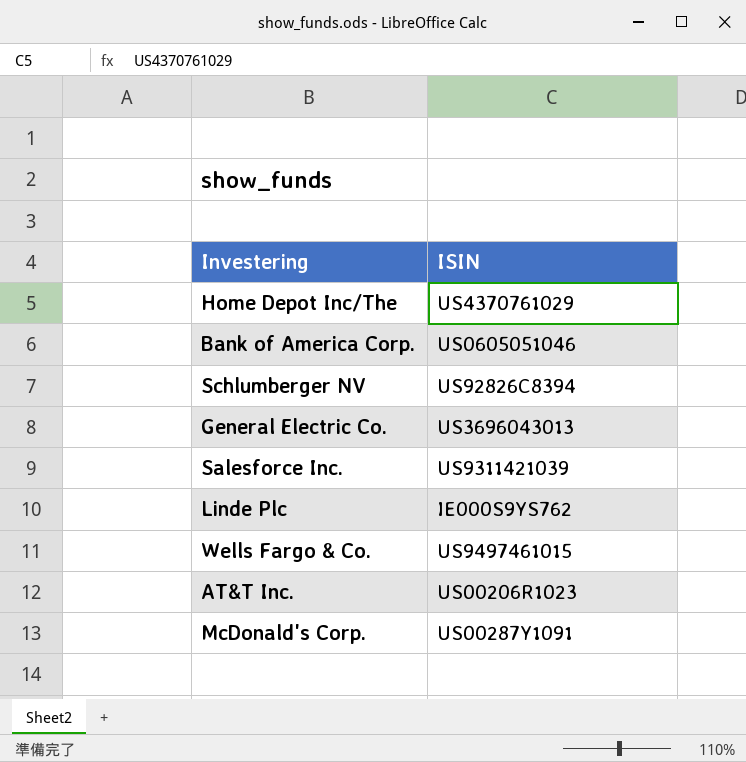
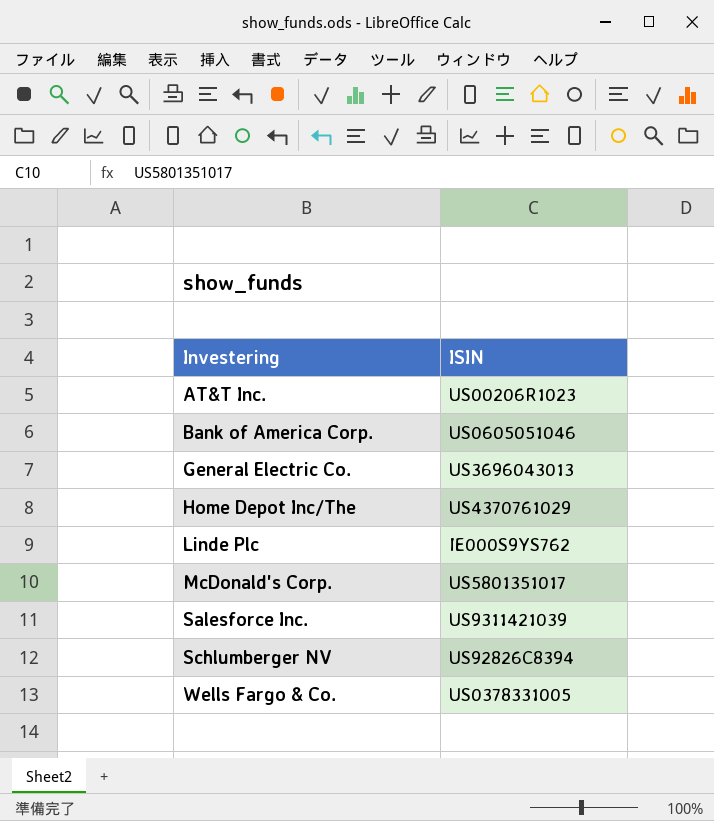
row order: none -> Investering ascending
McDonald's Corp. | ISIN: US00287Y1091 -> US5801351017
Wells Fargo & Co. | ISIN: US9497461015 -> US0378331005

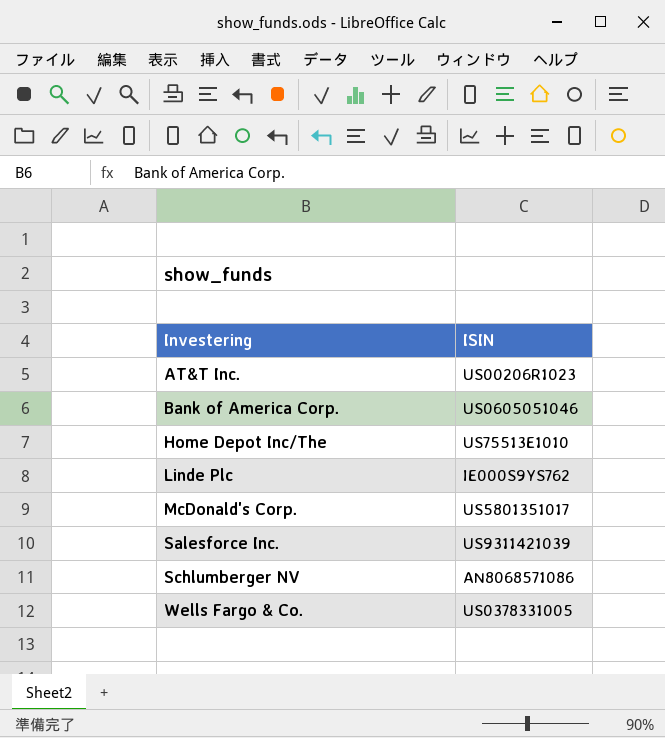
row General Electric Co.: US3696043013 -> none
Home Depot Inc/The | ISIN: US4370761029 -> US75513E1010
Schlumberger NV | ISIN: US92826C8394 -> AN8068571086

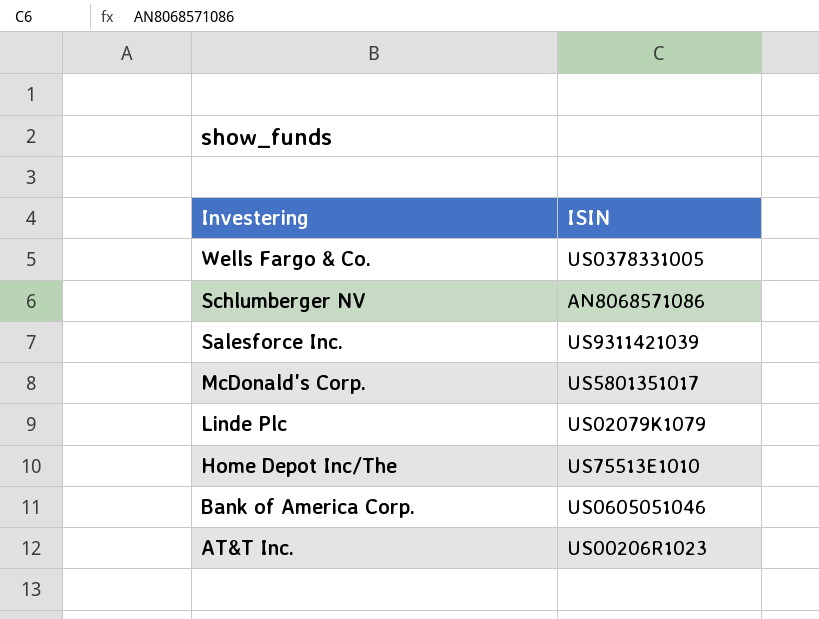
row order: Investering ascending -> Investering descending
Linde Plc | ISIN: IE000S9YS762 -> US02079K1079

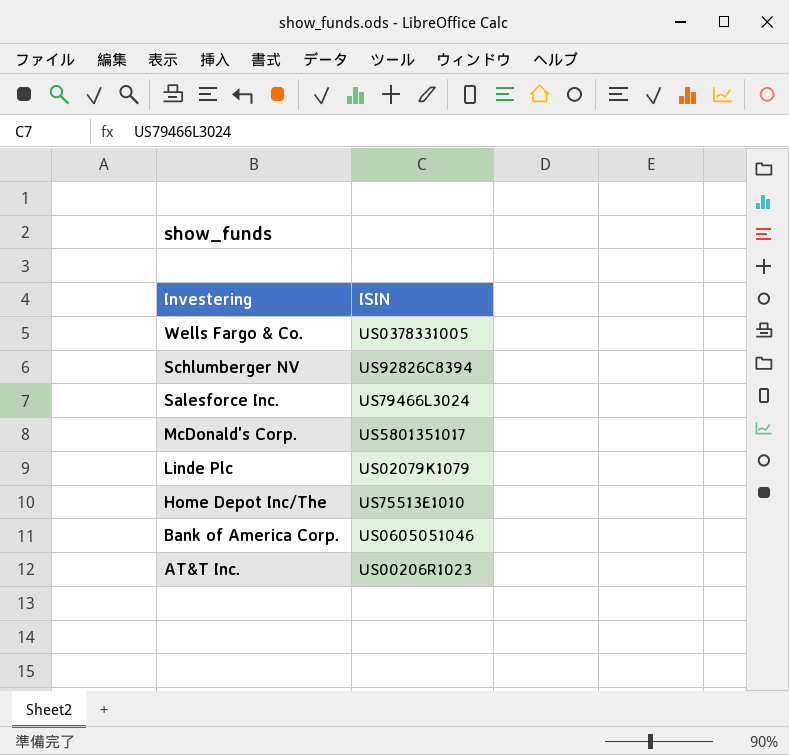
Schlumberger NV | ISIN: AN8068571086 -> US92826C8394
Salesforce Inc. | ISIN: US9311421039 -> US79466L3024

